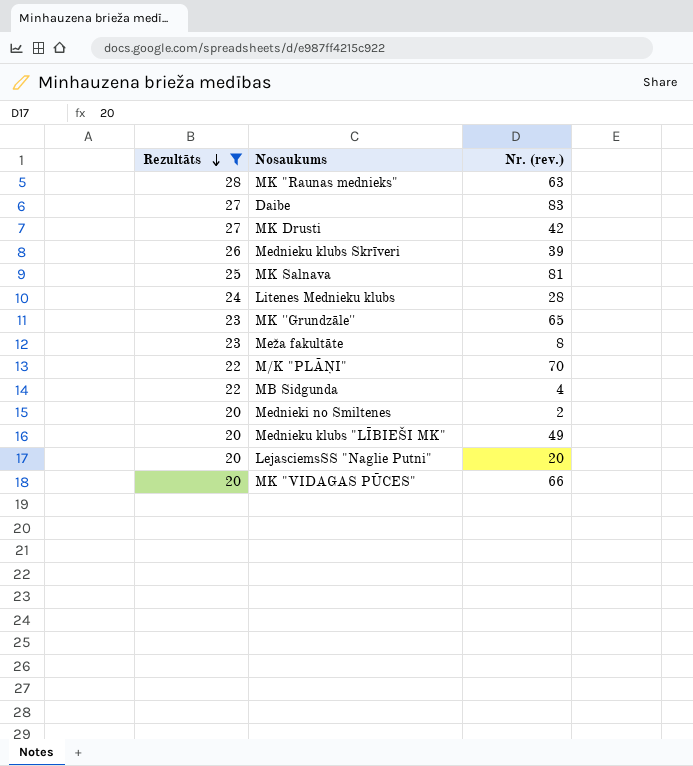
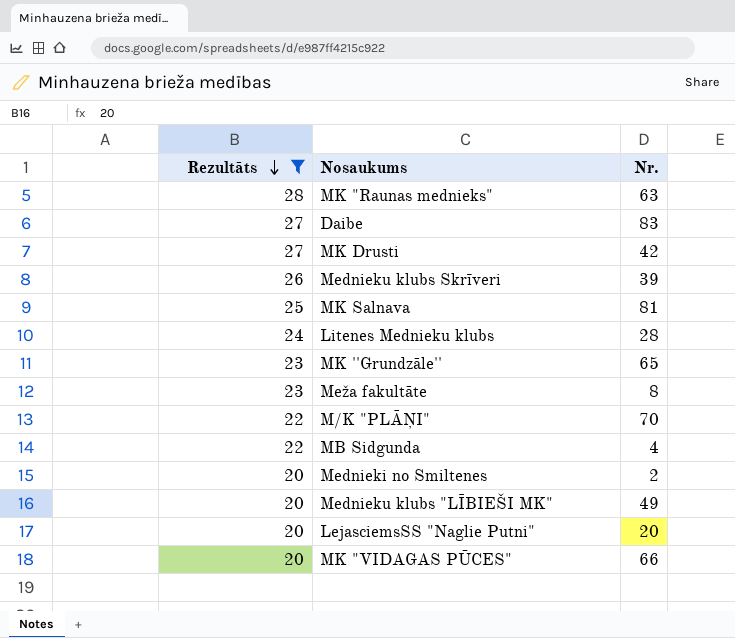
column name: Nr. (rev.) -> Nr.

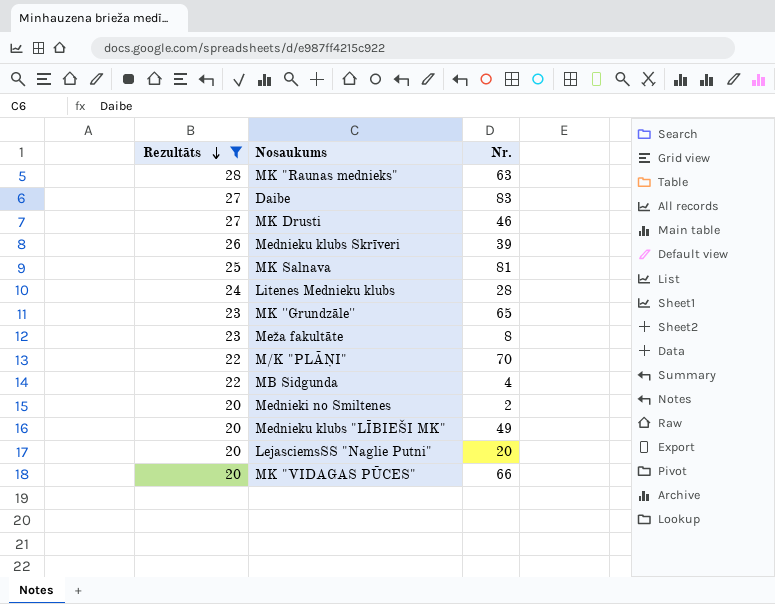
MK Drusti | Nr.: 42 -> 46

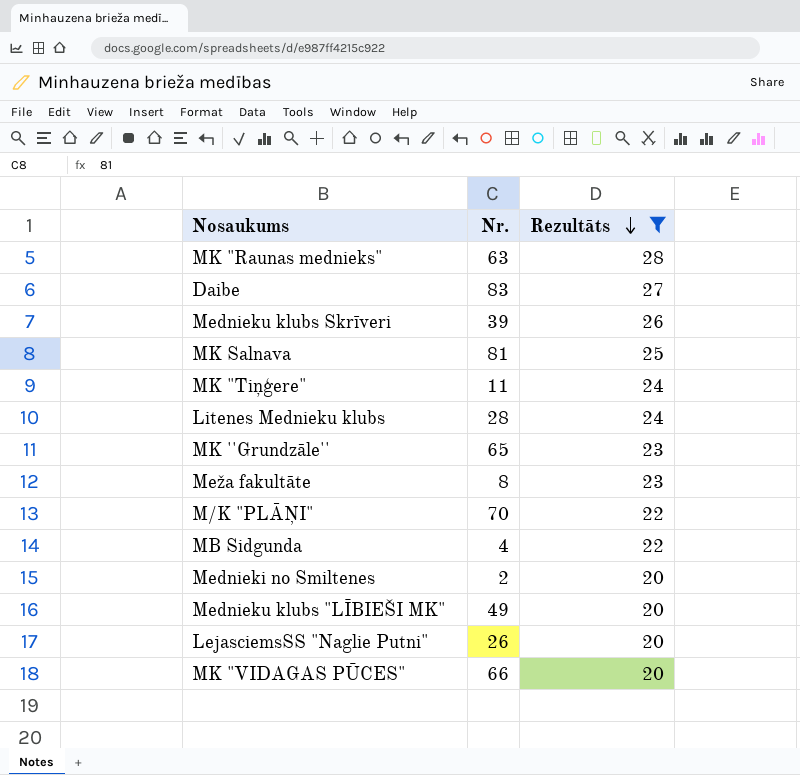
column Rezultāts | position: 1 -> 3
row MK Drusti: 27 | 46 -> none
row MK "Tiņģere": none -> 11 | 24
LejasciemsSS "Naglie Putni" | Nr.: 20 -> 26

